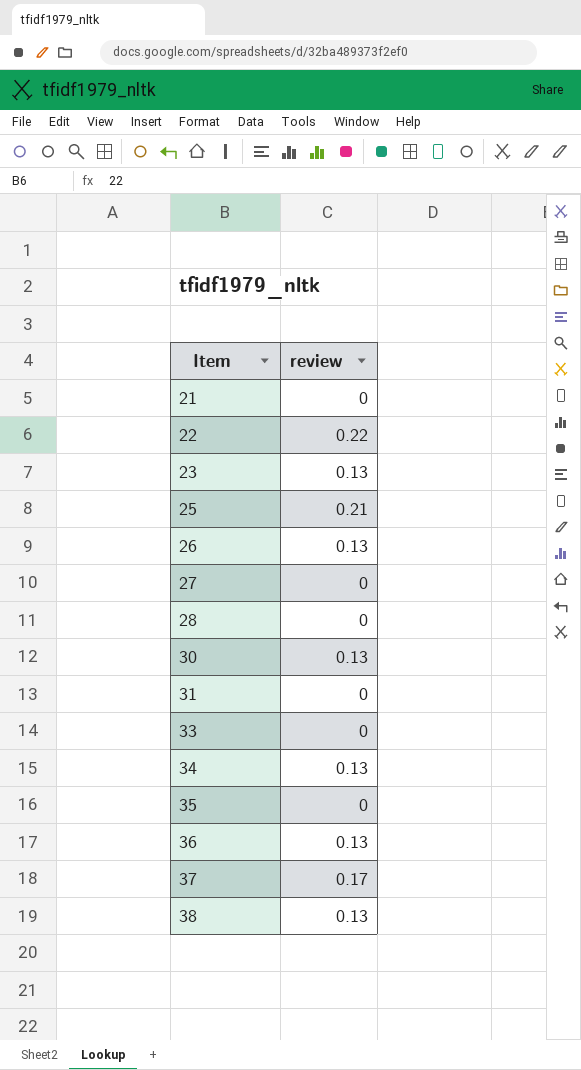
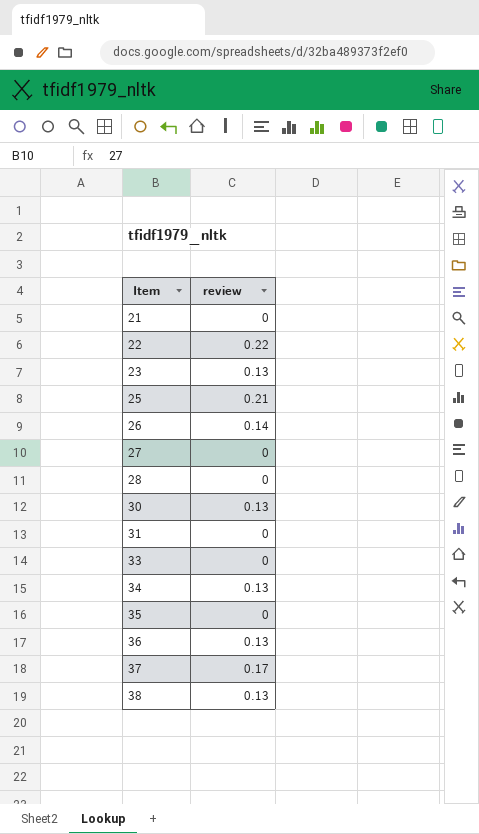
26 | review: 0.13 -> 0.14

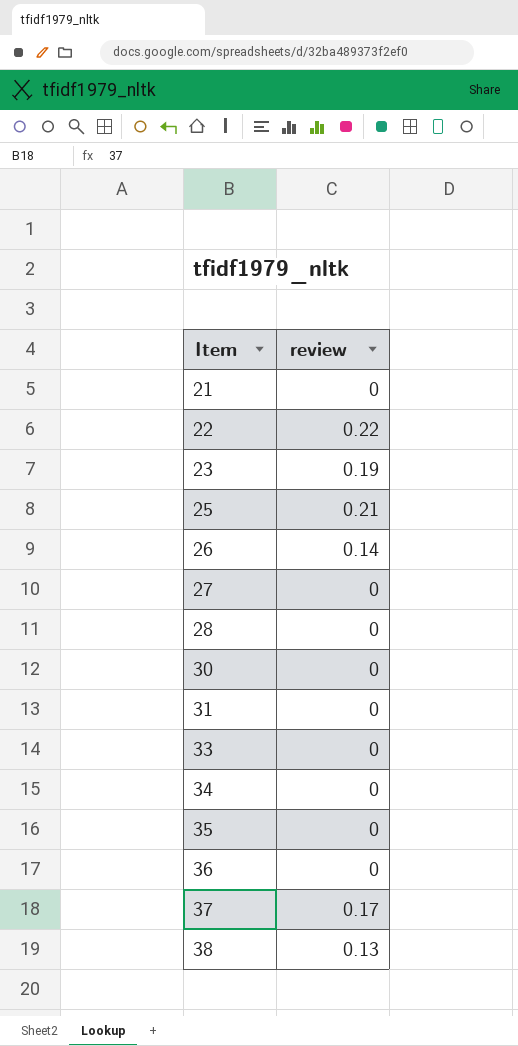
23 | review: 0.13 -> 0.19
30 | review: 0.13 -> 0
34 | review: 0.13 -> 0
36 | review: 0.13 -> 0

